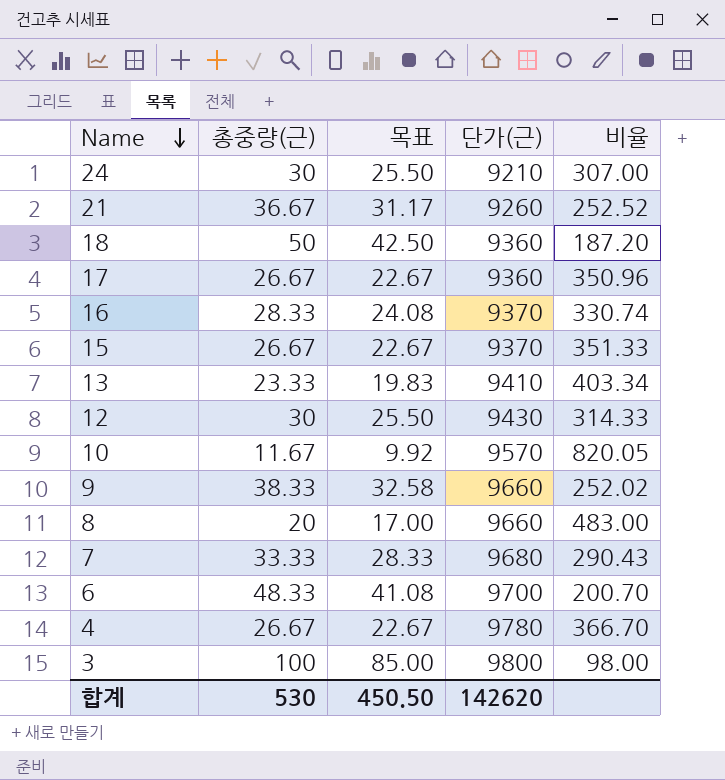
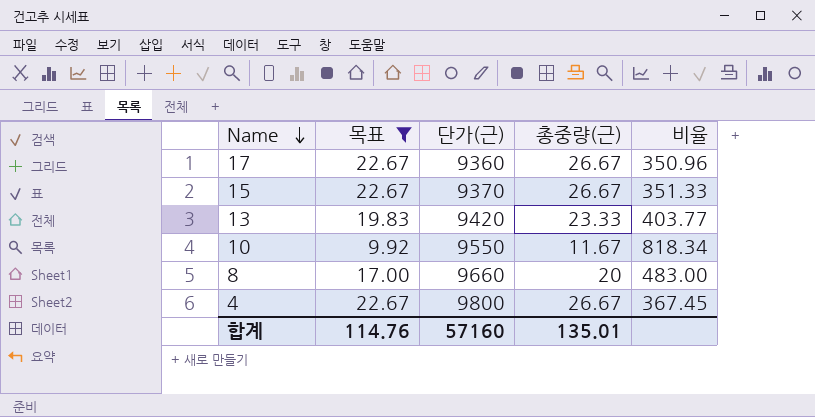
filter: none -> 목표 <= 22.67
column 총중량(근) | position: 2 -> 4
13 | 단가(근): 9410 -> 9420
13 | 비율: 403.34 -> 403.77
10 | 단가(근): 9570 -> 9550
10 | 비율: 820.05 -> 818.34
4 | 단가(근): 9780 -> 9800
4 | 비율: 366.70 -> 367.45
합계 | 목표: 450.50 -> 114.76
합계 | 단가(근): 142620 -> 57160
합계 | 총중량(근): 530 -> 135.01

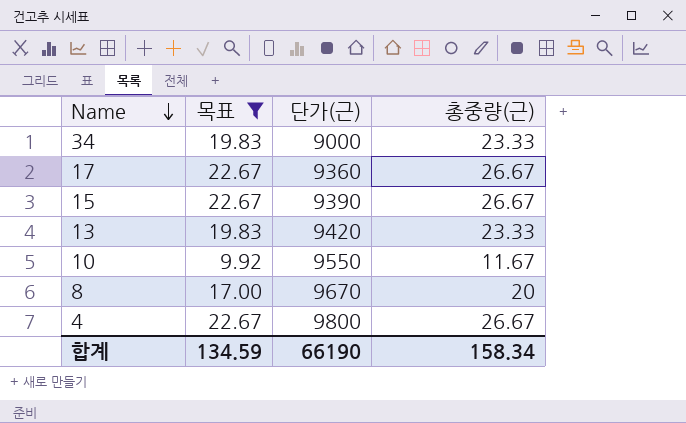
column 비율 | formula: [단가(근)] / [총중량(근)] -> none
row 34: none -> 19.83 | 9000 | 23.33
15 | 단가(근): 9370 -> 9390
8 | 단가(근): 9660 -> 9670
합계 | 목표: 114.76 -> 134.59
합계 | 단가(근): 57160 -> 66190
합계 | 총중량(근): 135.01 -> 158.34

